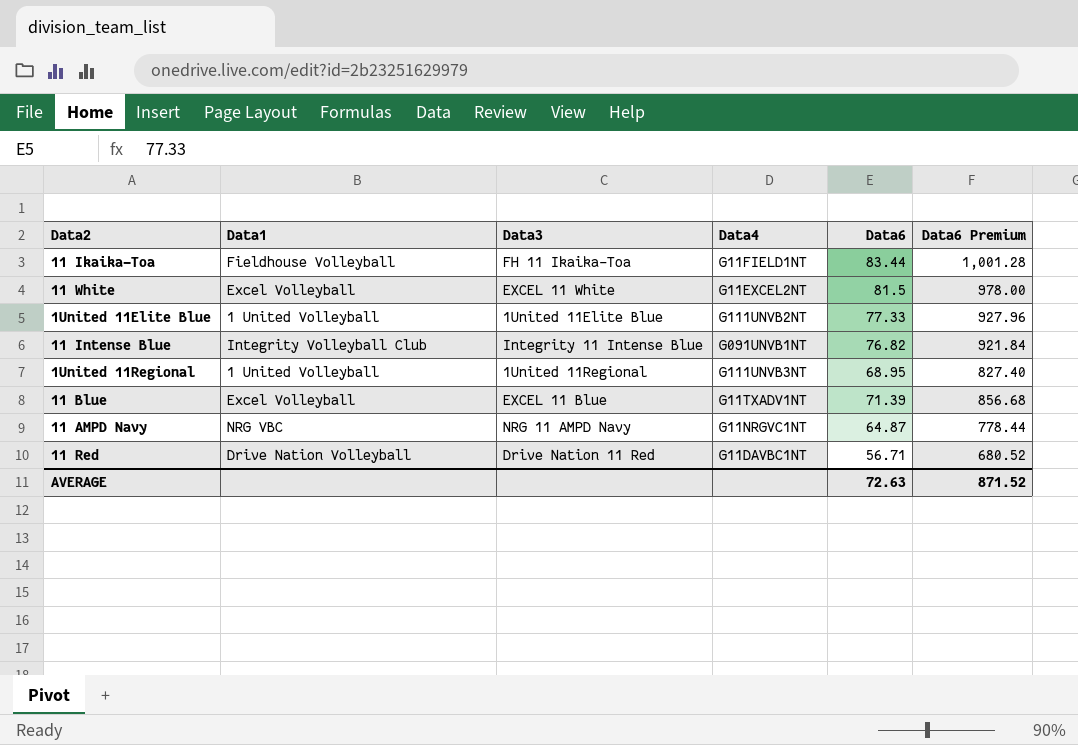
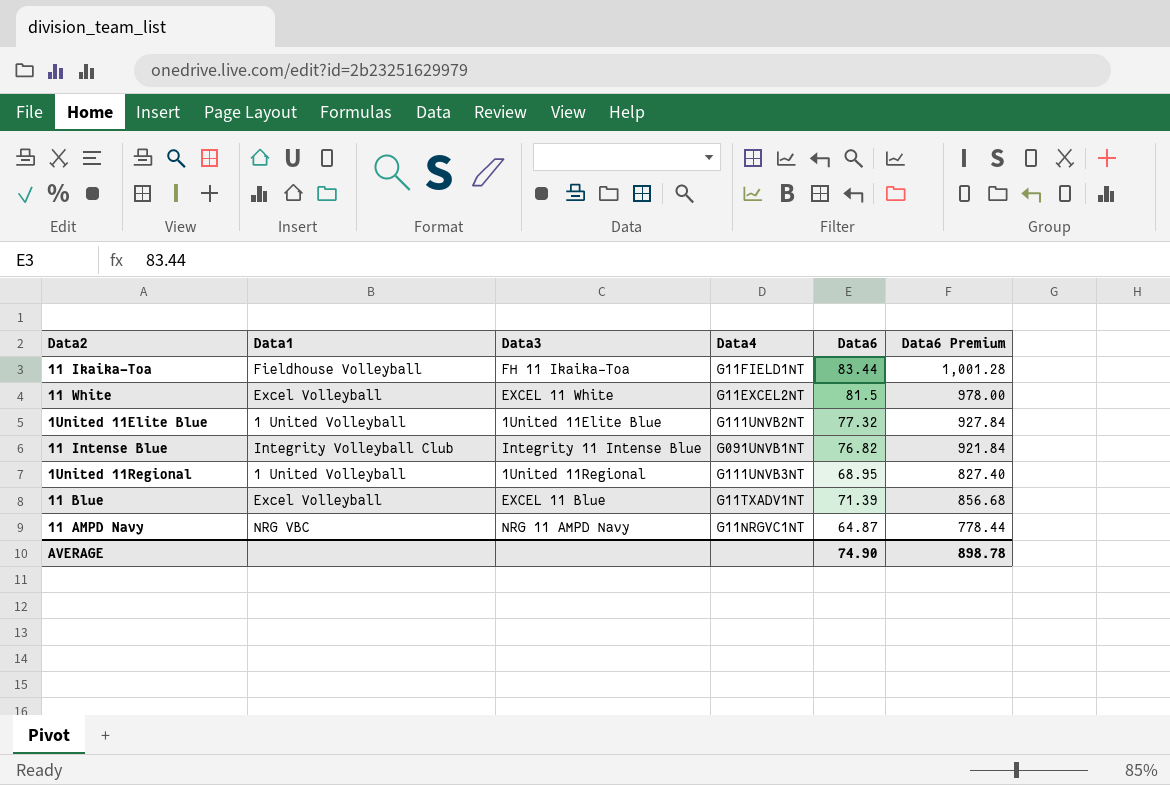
row 11 Red: Drive Nation Volleyball | Drive Nation 11 Red | G11DAVBC1NT | 56.71 | 680.52 -> none
1United 11Elite Blue | Data6: 77.33 -> 77.32
1United 11Elite Blue | Data6 Premium: 927.96 -> 927.84
AVERAGE | Data6: 72.63 -> 74.90
AVERAGE | Data6 Premium: 871.52 -> 898.78

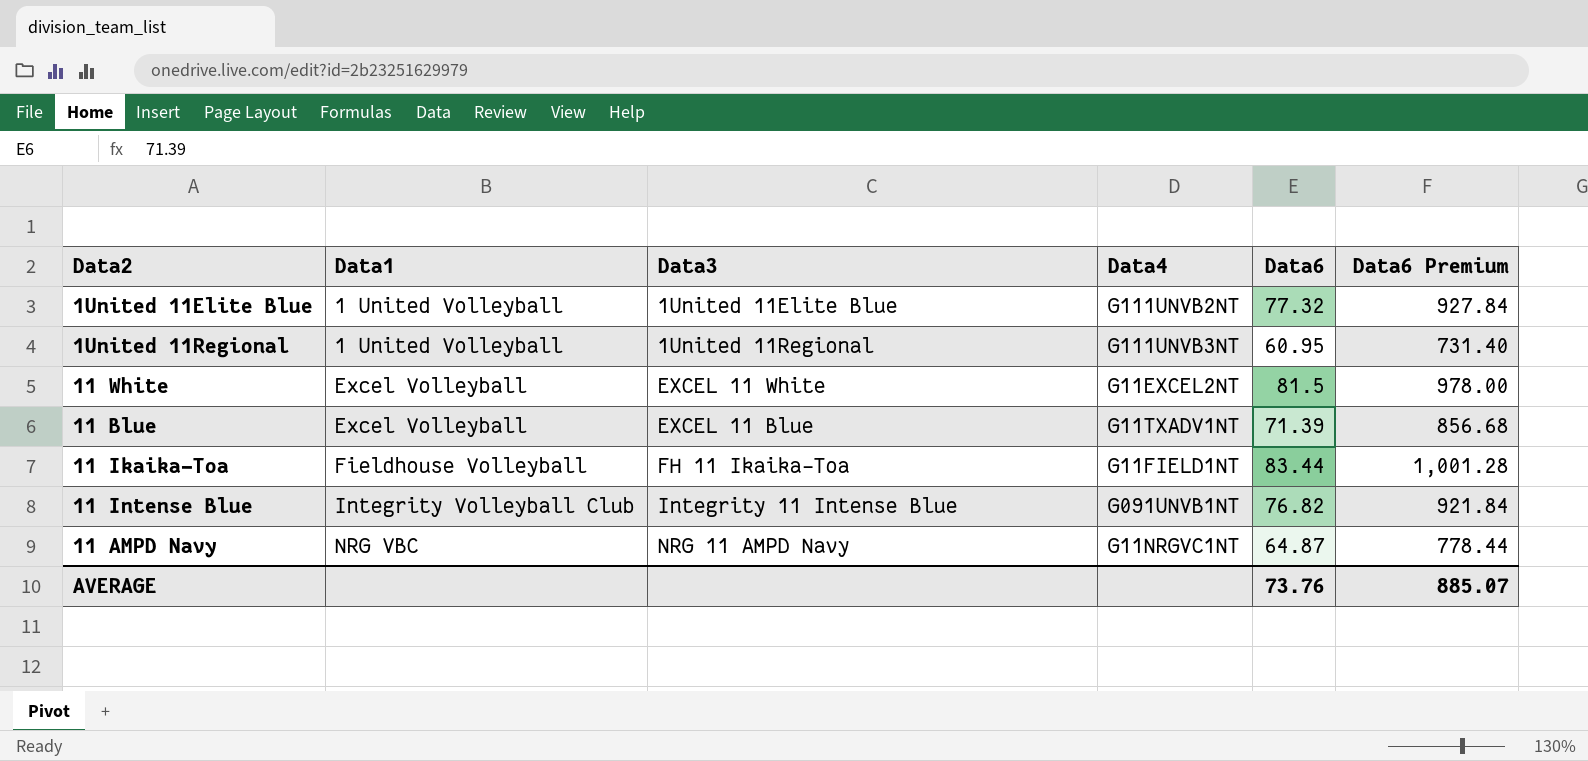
row order: none -> Data1 ascending
1United 11Regional | Data6: 68.95 -> 60.95
1United 11Regional | Data6 Premium: 827.40 -> 731.40
AVERAGE | Data6: 74.90 -> 73.76
AVERAGE | Data6 Premium: 898.78 -> 885.07

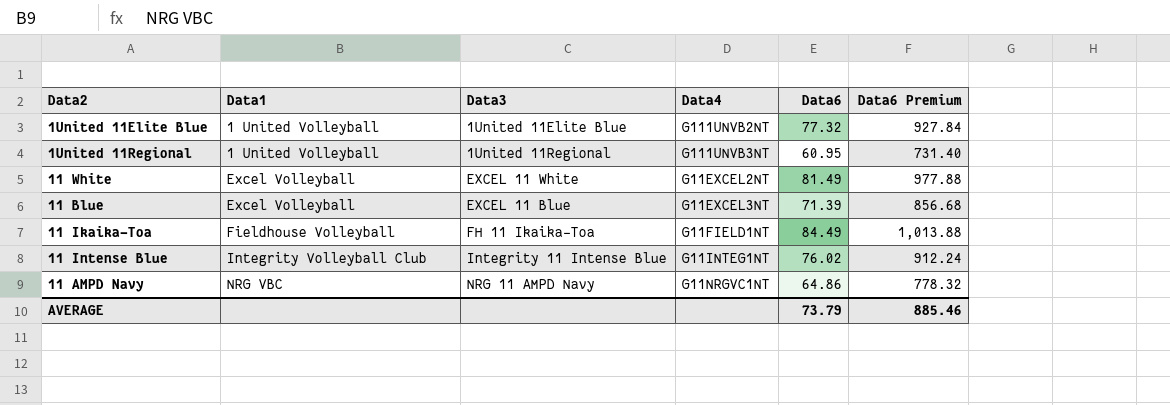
11 White | Data6: 81.5 -> 81.49
11 White | Data6 Premium: 978.00 -> 977.88
11 Blue | Data4: G11TXADV1NT -> G11EXCEL3NT
11 Ikaika-Toa | Data6: 83.44 -> 84.49
11 Ikaika-Toa | Data6 Premium: 1,001.28 -> 1,013.88
11 Intense Blue | Data4: G091UNVB1NT -> G11INTEG1NT
11 Intense Blue | Data6: 76.82 -> 76.02
11 Intense Blue | Data6 Premium: 921.84 -> 912.24
11 AMPD Navy | Data6: 64.87 -> 64.86
11 AMPD Navy | Data6 Premium: 778.44 -> 778.32
AVERAGE | Data6: 73.76 -> 73.79
AVERAGE | Data6 Premium: 885.07 -> 885.46

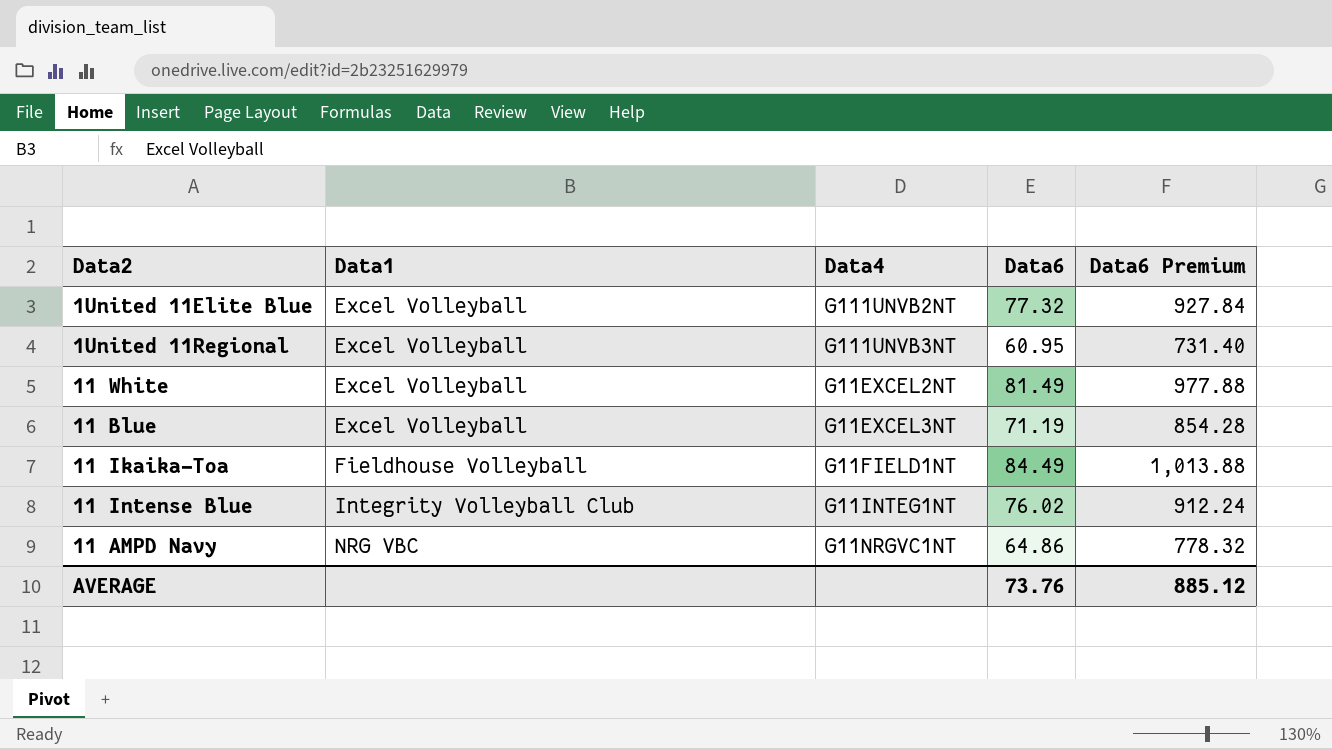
column Data3 | position: 3 -> none
1United 11Elite Blue | Data1: 1 United Volleyball -> Excel Volleyball
1United 11Regional | Data1: 1 United Volleyball -> Excel Volleyball
11 Blue | Data6: 71.39 -> 71.19
11 Blue | Data6 Premium: 856.68 -> 854.28
AVERAGE | Data6: 73.79 -> 73.76
AVERAGE | Data6 Premium: 885.46 -> 885.12

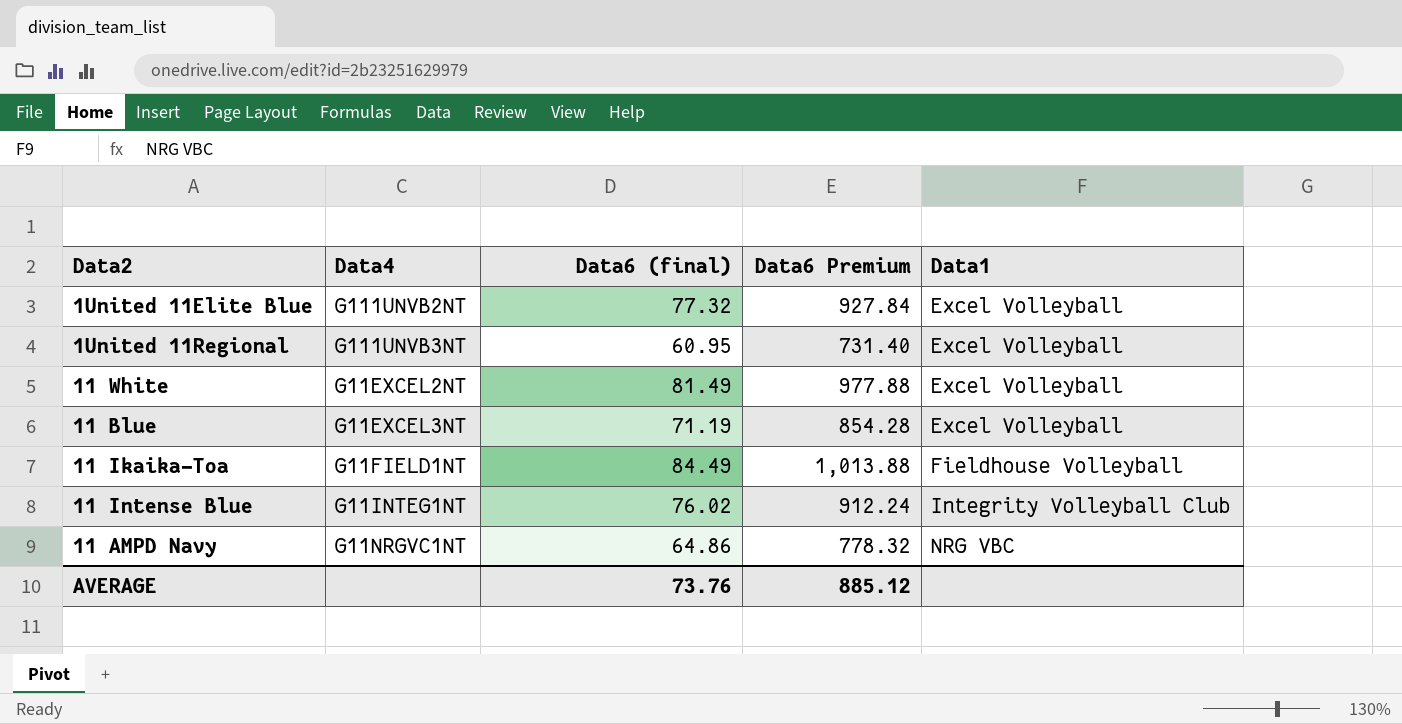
column name: Data6 -> Data6 (final)
column Data1 | position: 2 -> 5

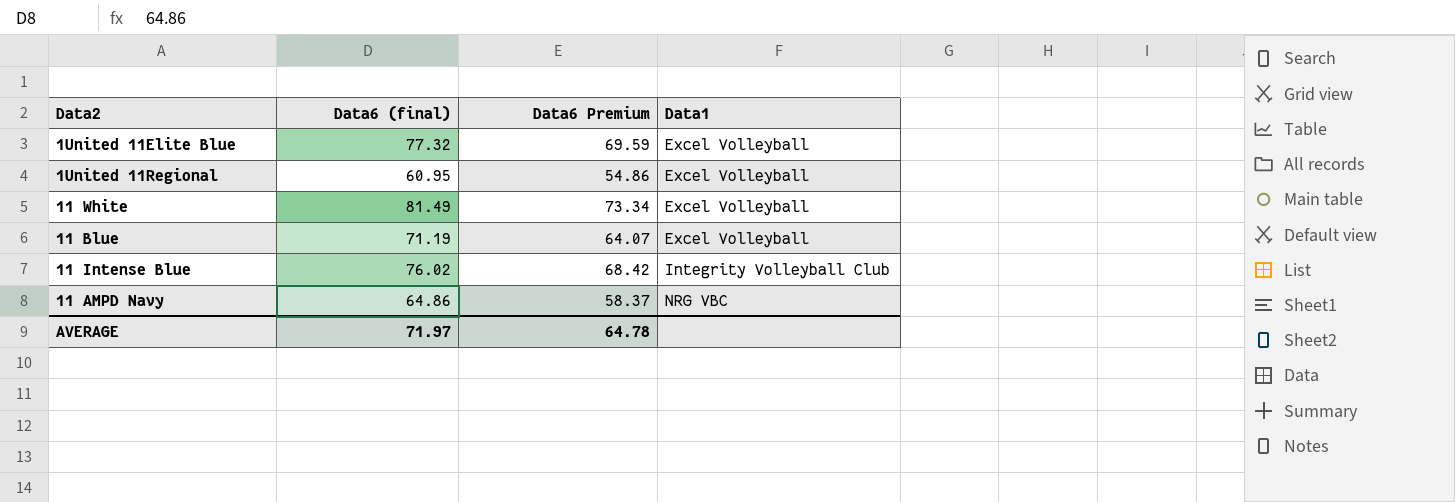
column Data4 | position: 2 -> none
column Data6 Premium | formula: [Data6 (final)] * 12 -> [Data6 (final)] * 0.9
row 11 Ikaika-Toa: G11FIELD1NT | 84.49 | 1,013.88 | Fieldhouse Volleyball -> none
AVERAGE | Data6 (final): 73.76 -> 71.97
AVERAGE | Data6 Premium: 885.12 -> 64.78

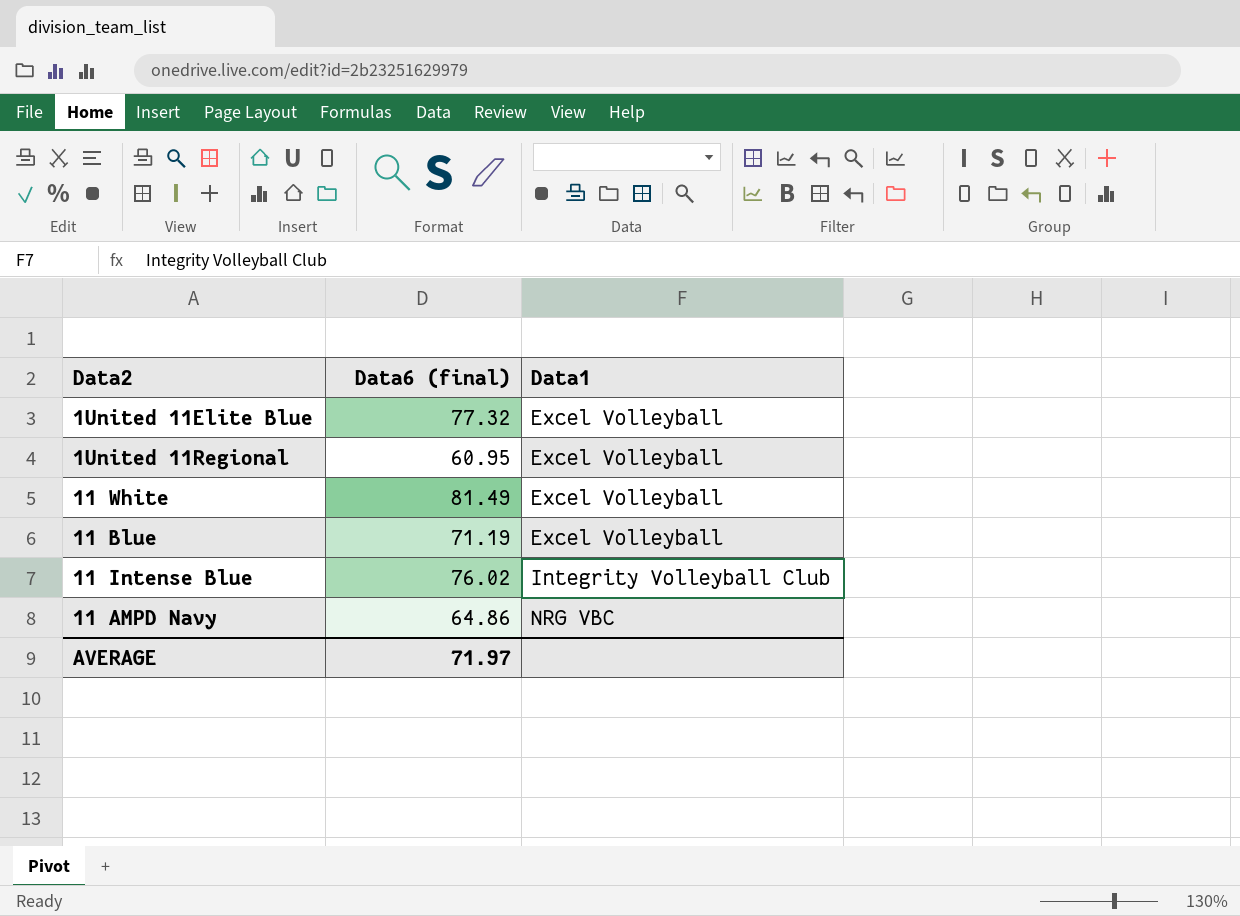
column Data6 Premium | formula: [Data6 (final)] * 0.9 -> none

